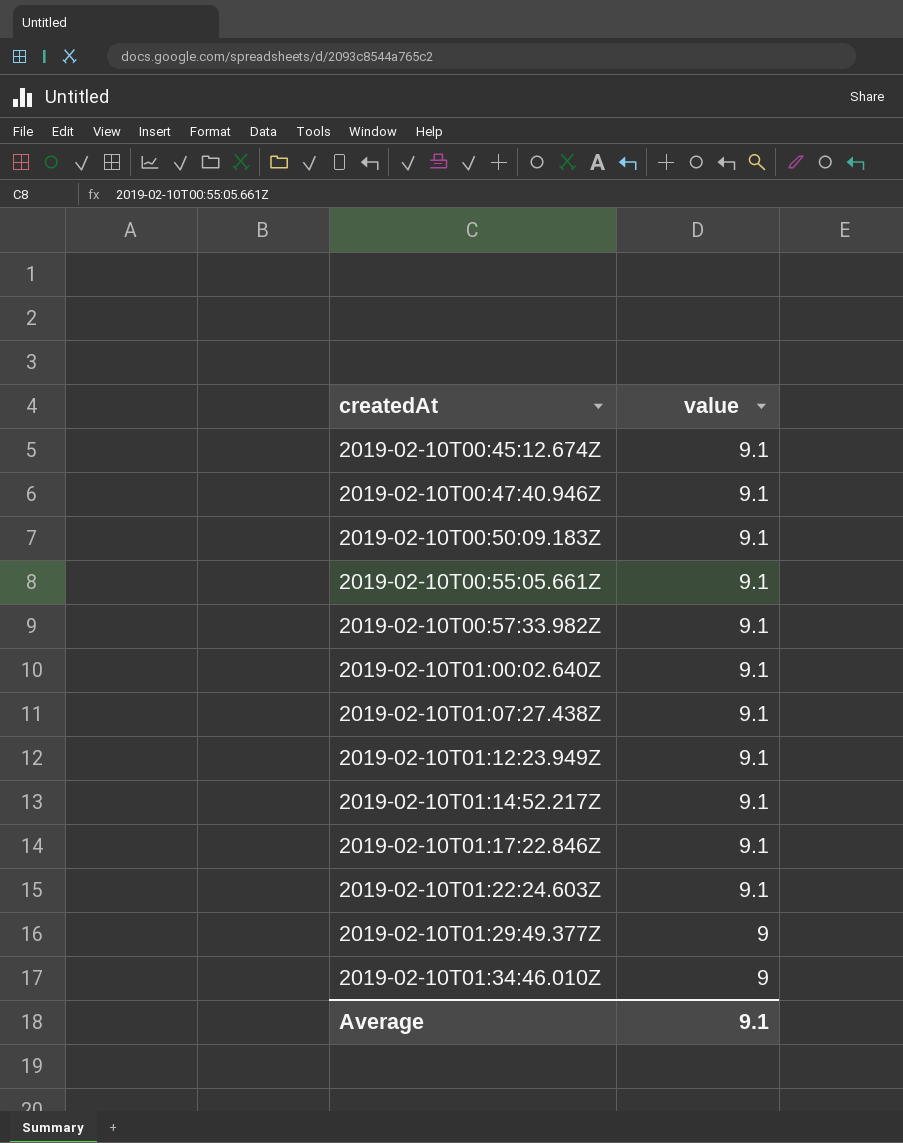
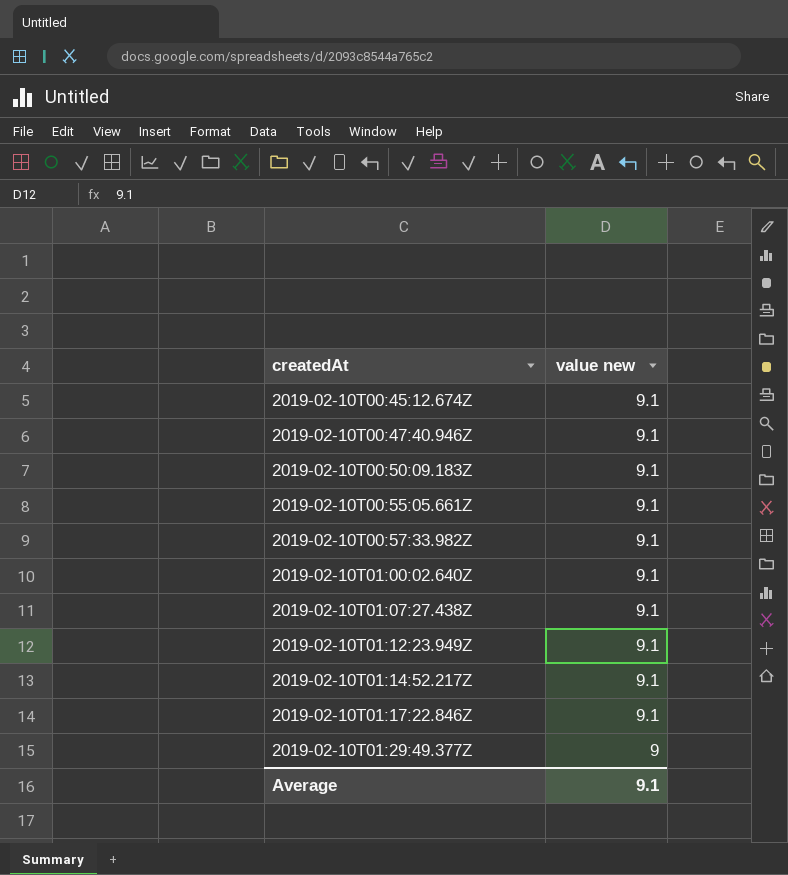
column name: value -> value new
row 2019-02-10T01:22:24.603Z: 9.1 -> none
row 2019-02-10T01:34:46.010Z: 9 -> none

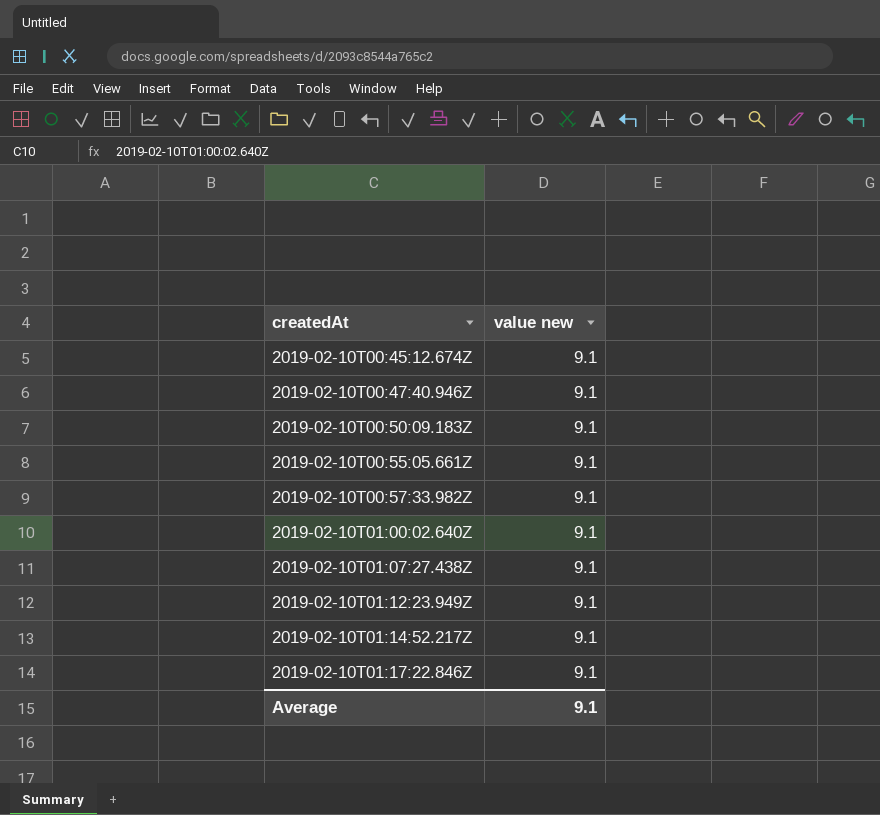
row 2019-02-10T01:29:49.377Z: 9 -> none

